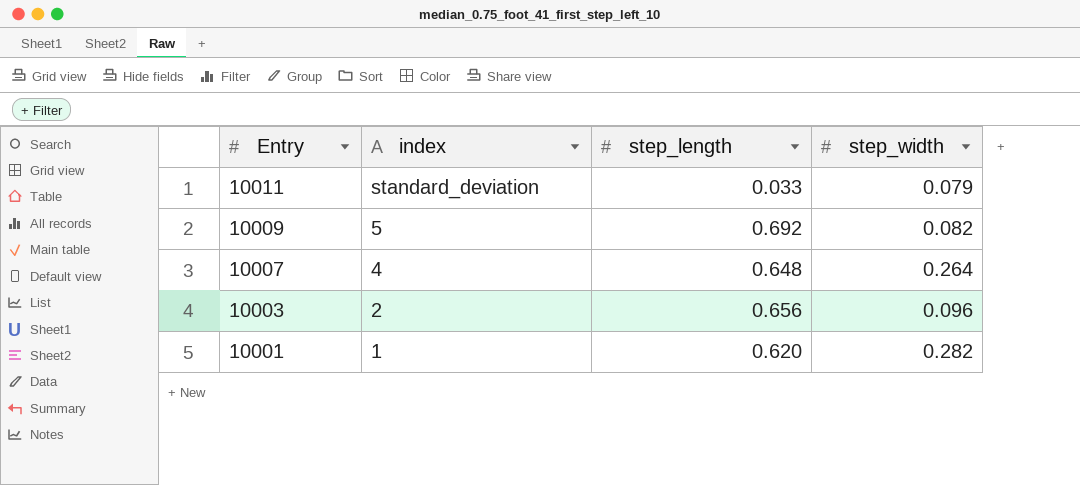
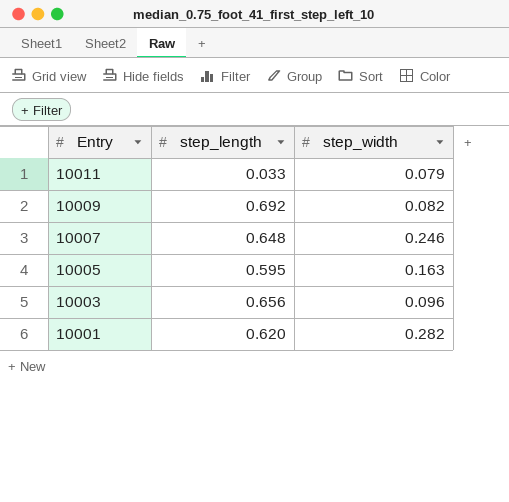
column index | position: 2 -> none
10007 | step_width: 0.264 -> 0.246
row 10005: none -> 0.595 | 0.163

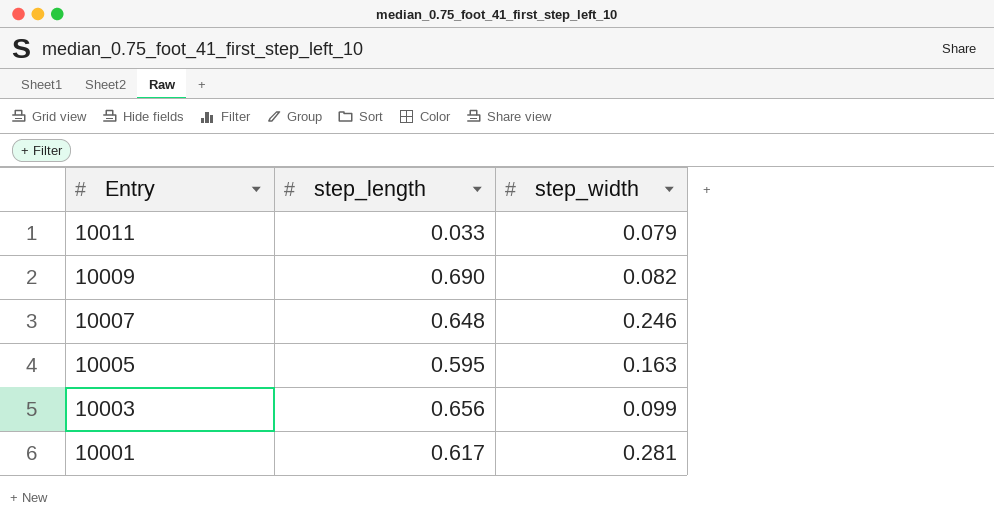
10009 | step_length: 0.692 -> 0.690
10003 | step_width: 0.096 -> 0.099
10001 | step_length: 0.620 -> 0.617
10001 | step_width: 0.282 -> 0.281

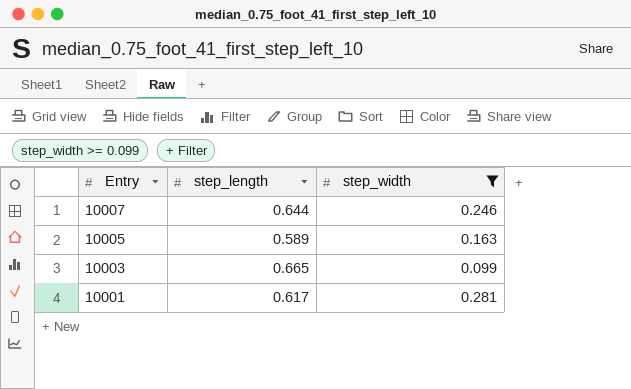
filter: none -> step_width >= 0.099
10007 | step_length: 0.648 -> 0.644
10005 | step_length: 0.595 -> 0.589
10003 | step_length: 0.656 -> 0.665

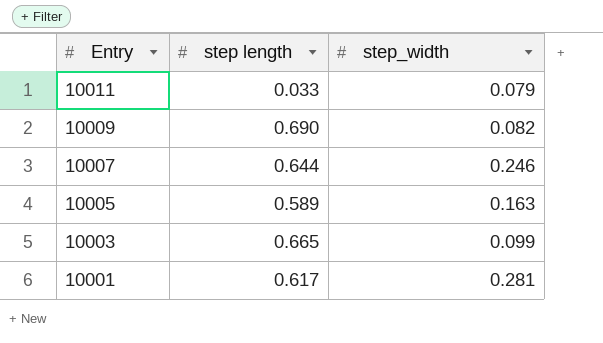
filter: step_width >= 0.099 -> none
column name: step_length -> step length

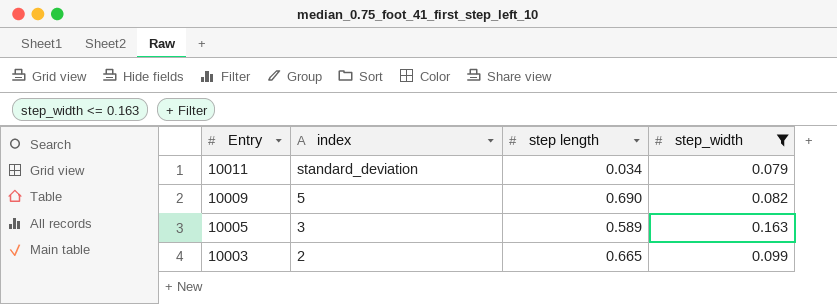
filter: none -> step_width <= 0.163
column index | position: none -> 2
10011 | step length: 0.033 -> 0.034

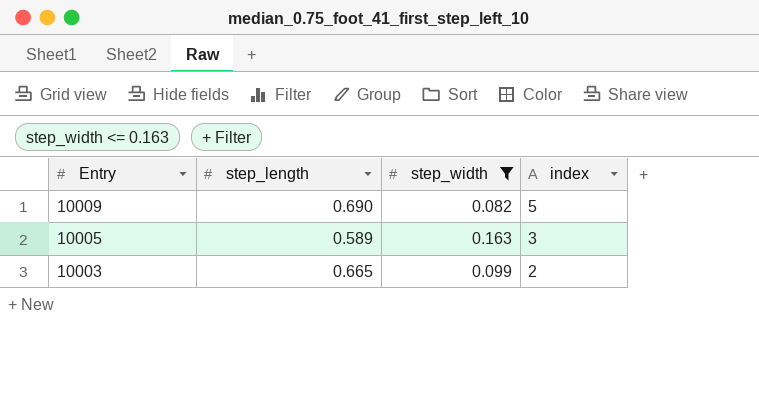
column name: step length -> step_length
column index | position: 2 -> 4
row 10011: standard_deviation | 0.034 | 0.079 -> none

